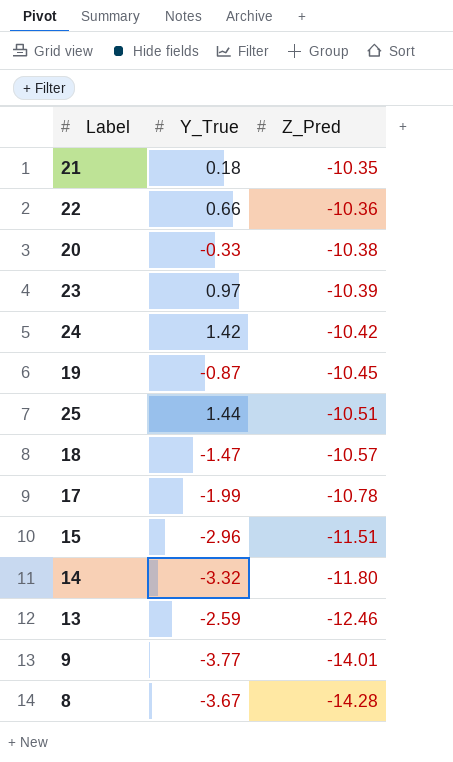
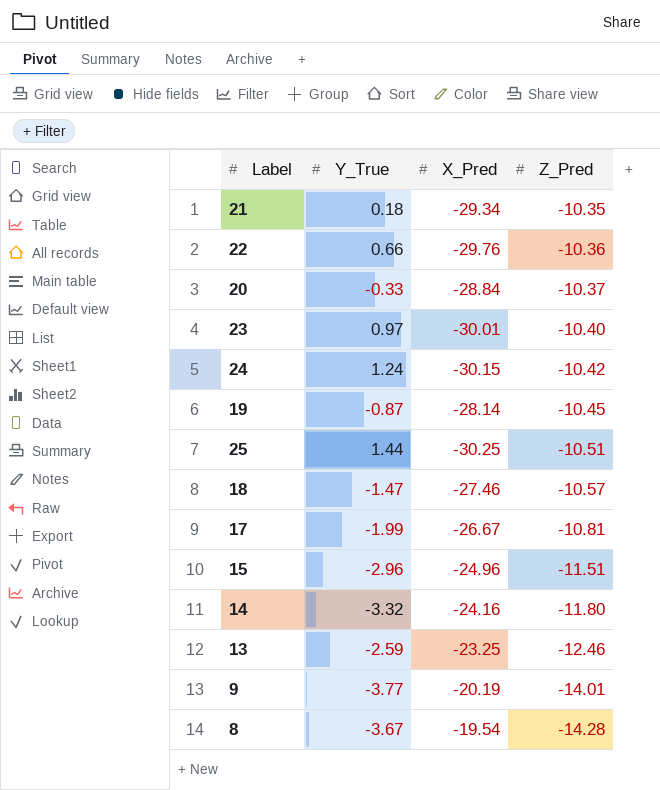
column X_Pred | position: none -> 3
20 | Z_Pred: -10.38 -> -10.37
23 | Z_Pred: -10.39 -> -10.40
24 | Y_True: 1.42 -> 1.24
17 | Z_Pred: -10.78 -> -10.81

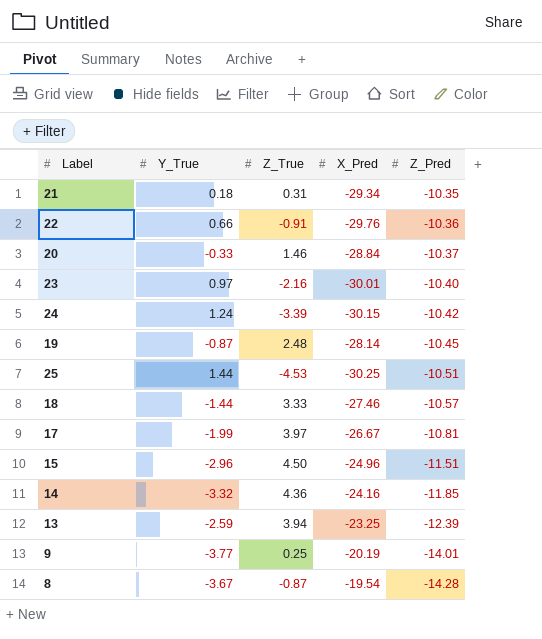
column Z_True | position: none -> 3
18 | Y_True: -1.47 -> -1.44
14 | Z_Pred: -11.80 -> -11.85
13 | Z_Pred: -12.46 -> -12.39

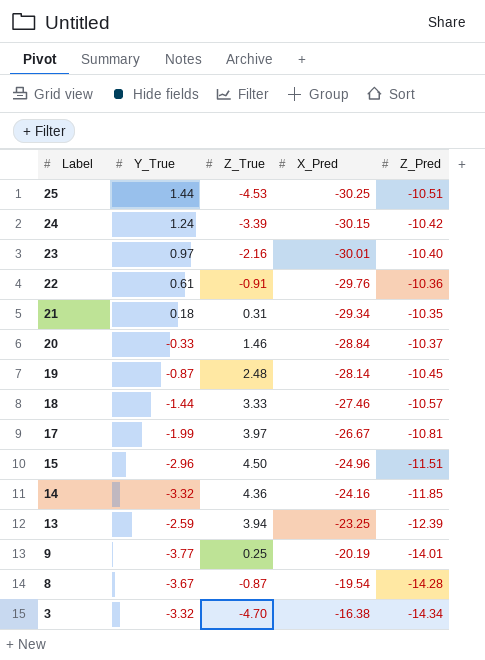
row order: Z_Pred descending -> Label descending
22 | Y_True: 0.66 -> 0.61
row 3: none -> -3.32 | -4.70 | -16.38 | -14.34

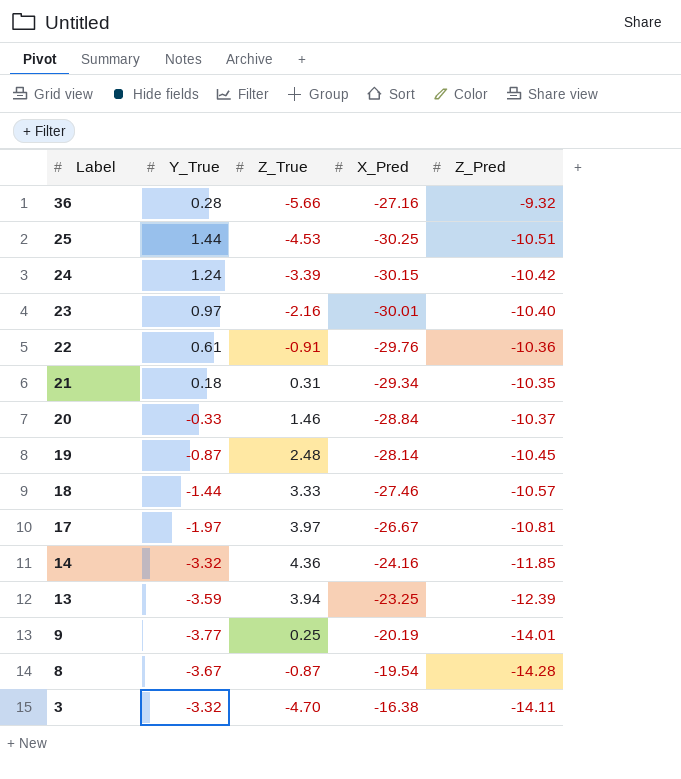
row 15: -2.96 | 4.50 | -24.96 | -11.51 -> none
row 36: none -> 0.28 | -5.66 | -27.16 | -9.32
17 | Y_True: -1.99 -> -1.97
13 | Y_True: -2.59 -> -3.59
3 | Z_Pred: -14.34 -> -14.11

